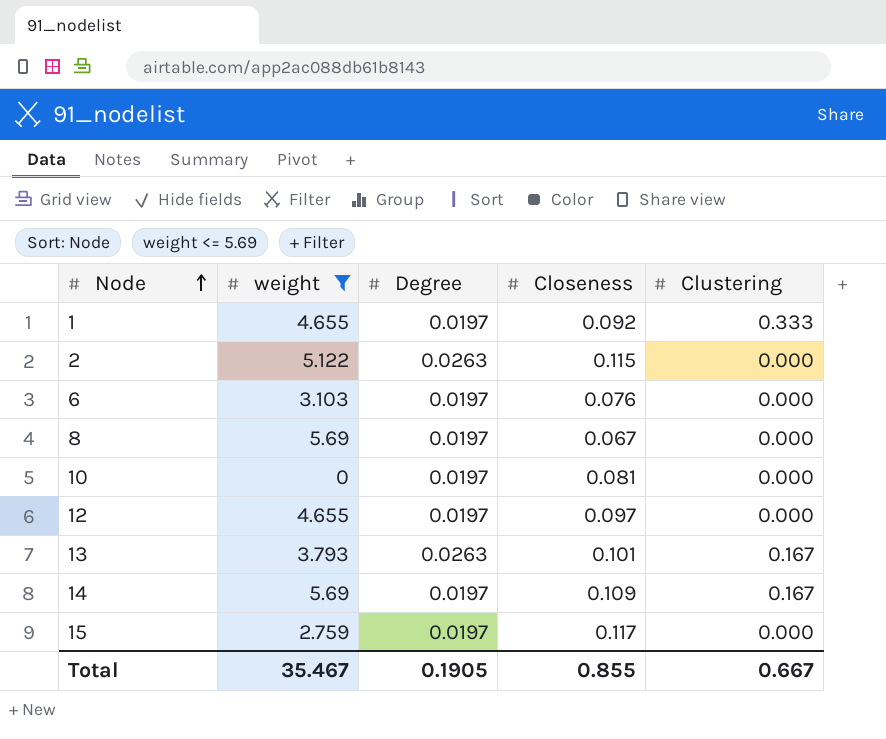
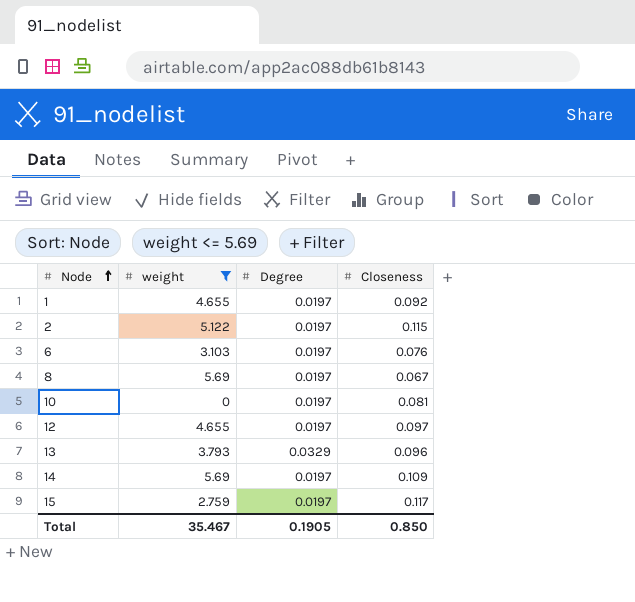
column Clustering | position: 5 -> none
2 | Degree: 0.0263 -> 0.0197
13 | Degree: 0.0263 -> 0.0329
13 | Closeness: 0.101 -> 0.096
Total | Closeness: 0.855 -> 0.850

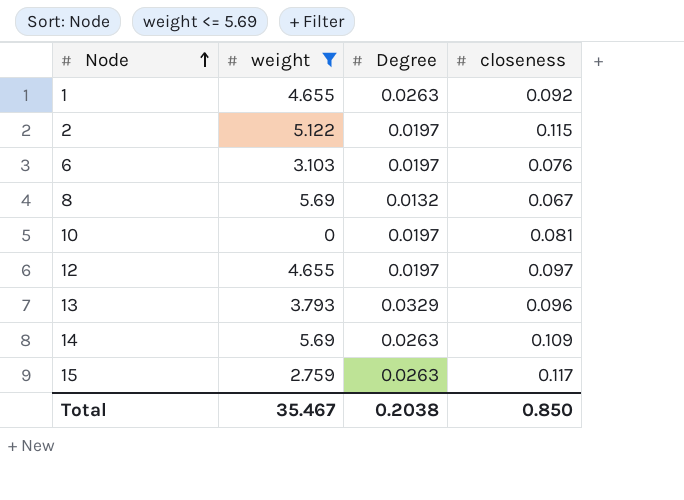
column name: Closeness -> closeness
1 | Degree: 0.0197 -> 0.0263
8 | Degree: 0.0197 -> 0.0132
14 | Degree: 0.0197 -> 0.0263
15 | Degree: 0.0197 -> 0.0263
Total | Degree: 0.1905 -> 0.2038

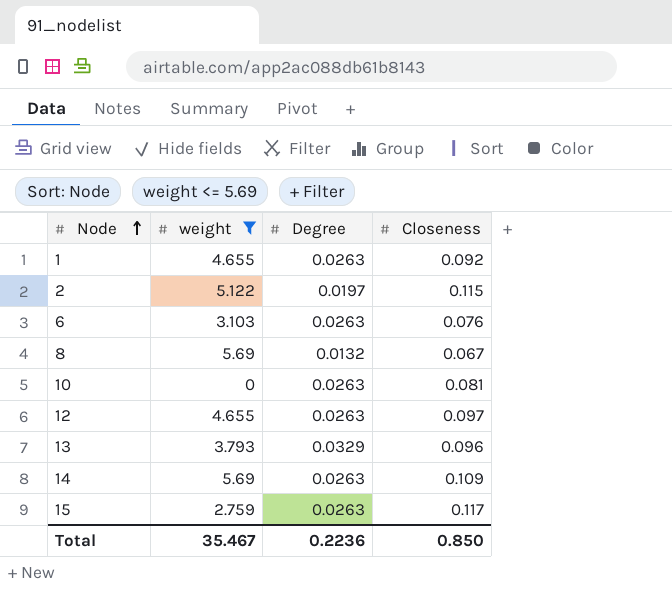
column name: closeness -> Closeness
6 | Degree: 0.0197 -> 0.0263
10 | Degree: 0.0197 -> 0.0263
12 | Degree: 0.0197 -> 0.0263
Total | Degree: 0.2038 -> 0.2236

